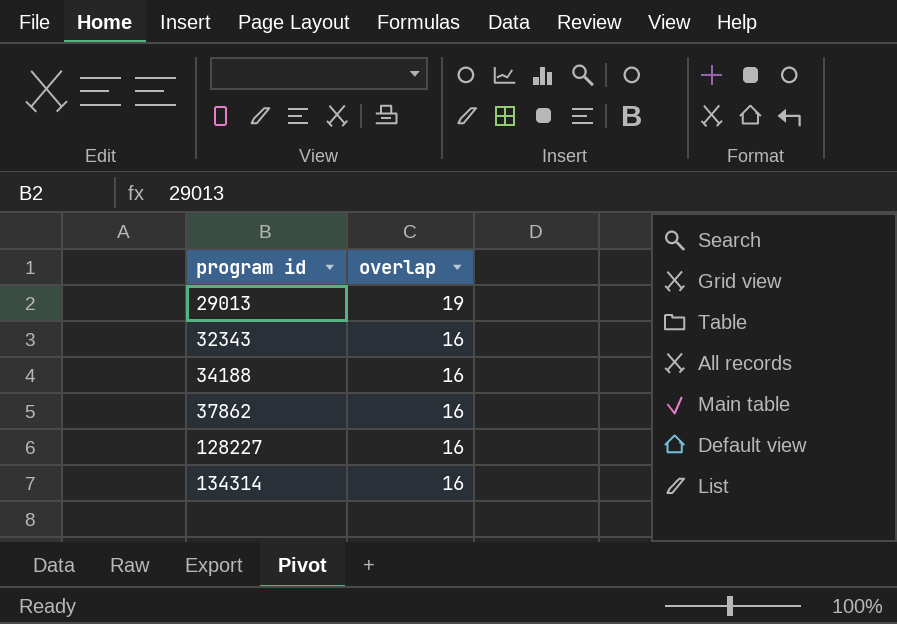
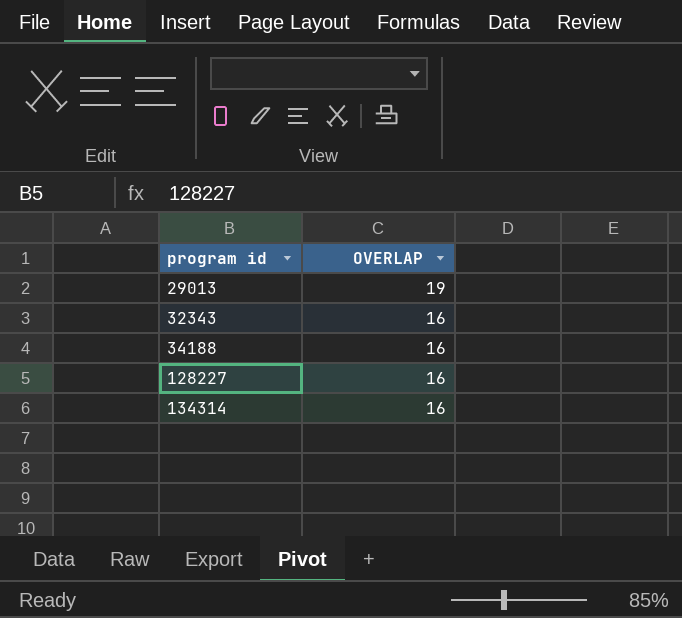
column name: overlap -> OVERLAP
row 37862: 16 -> none

